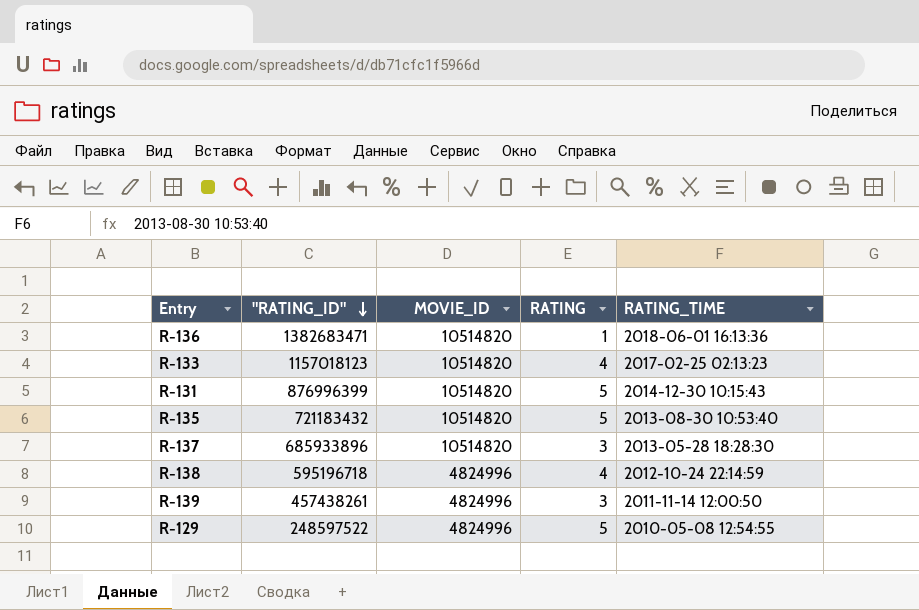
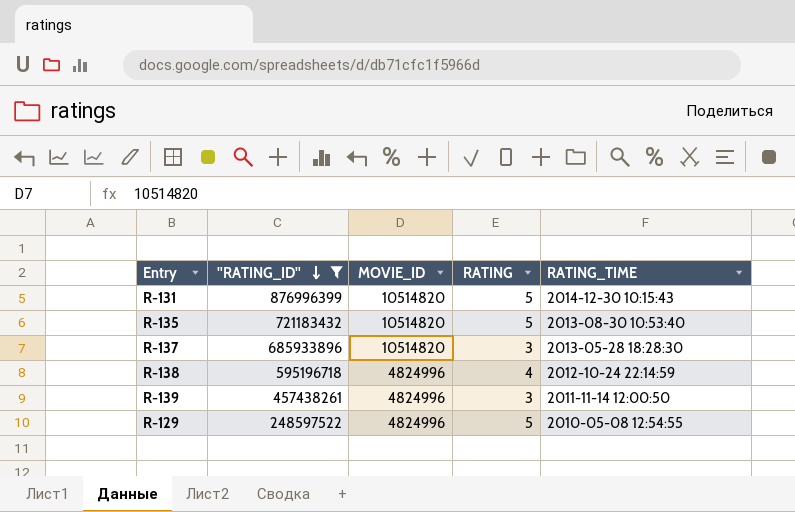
filter: none -> "RATING_ID" <= 876996399

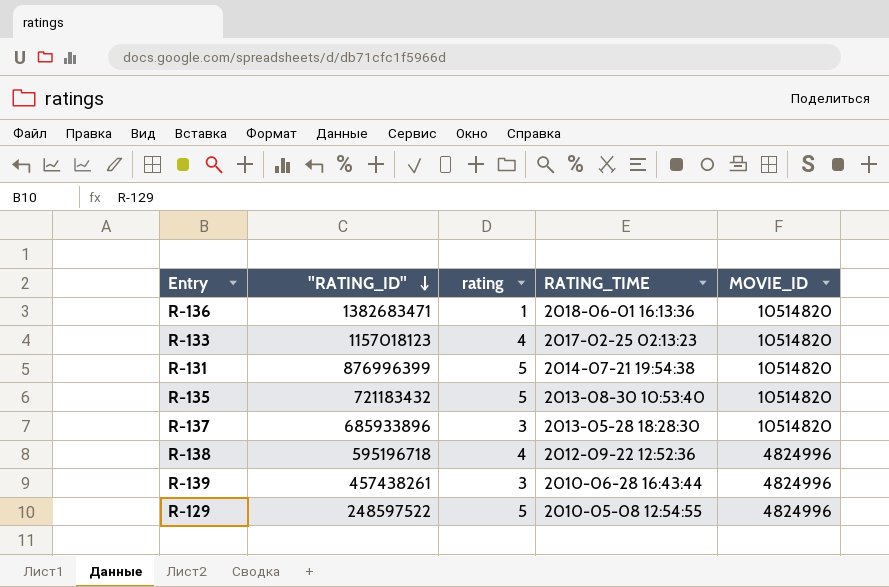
filter: "RATING_ID" <= 876996399 -> none
column name: RATING -> rating
column MOVIE_ID | position: 3 -> 5
R-131 | RATING_TIME: 2014-12-30 10:15:43 -> 2014-07-21 19:54:38
R-138 | RATING_TIME: 2012-10-24 22:14:59 -> 2012-09-22 12:52:36
R-139 | RATING_TIME: 2011-11-14 12:00:50 -> 2010-06-28 16:43:44

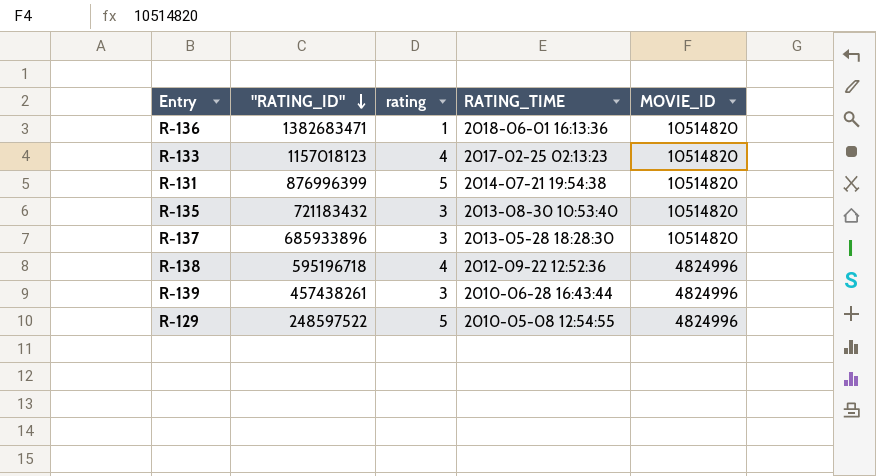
R-135 | rating: 5 -> 3

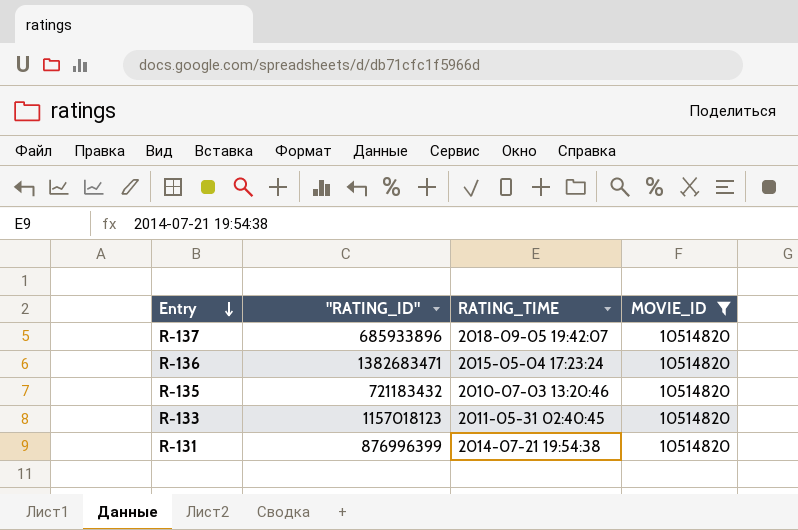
filter: none -> MOVIE_ID = 10514820
row order: "RATING_ID" descending -> Entry descending
column rating | position: 3 -> none
R-137 | RATING_TIME: 2013-05-28 18:28:30 -> 2018-09-05 19:42:07
R-136 | RATING_TIME: 2018-06-01 16:13:36 -> 2015-05-04 17:23:24
R-135 | RATING_TIME: 2013-08-30 10:53:40 -> 2010-07-03 13:20:46
R-133 | RATING_TIME: 2017-02-25 02:13:23 -> 2011-05-31 02:40:45

